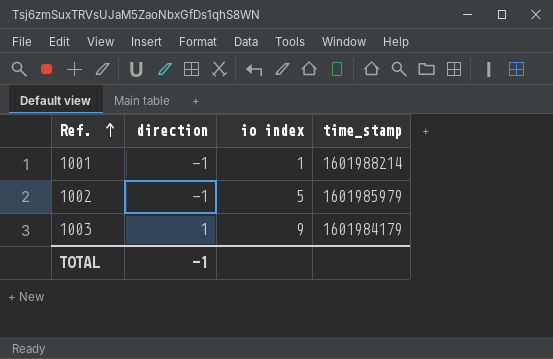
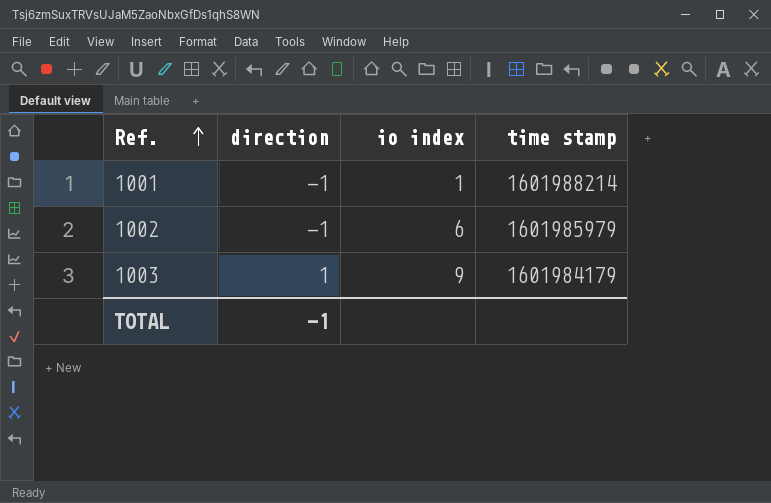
column name: time_stamp -> time stamp
1002 | io index: 5 -> 6

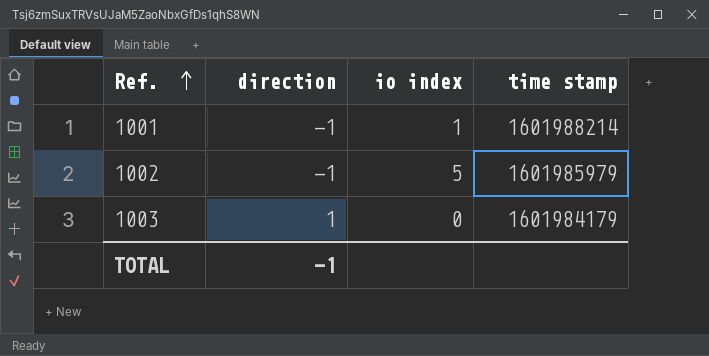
1002 | io index: 6 -> 5
1003 | io index: 9 -> 0

